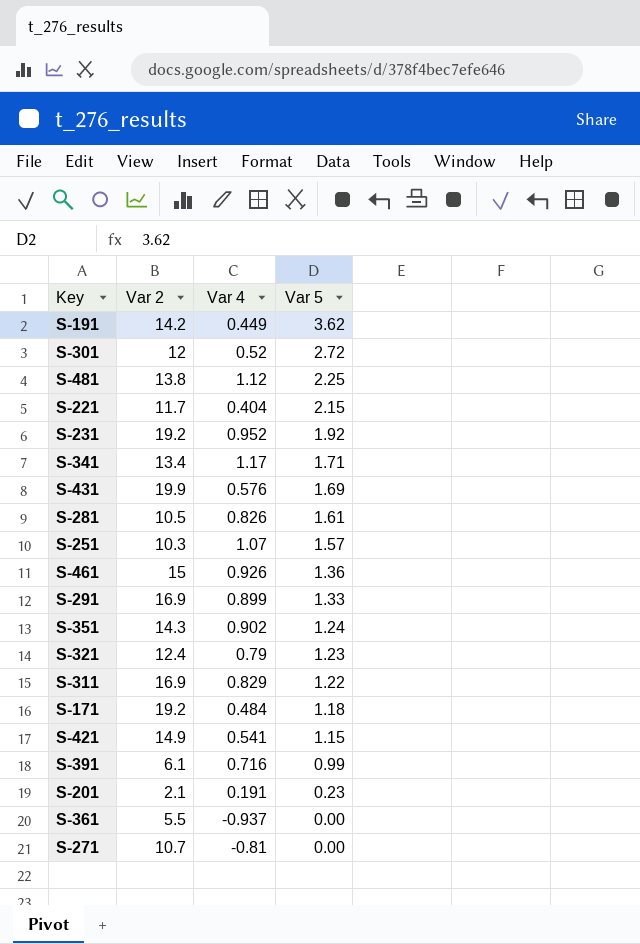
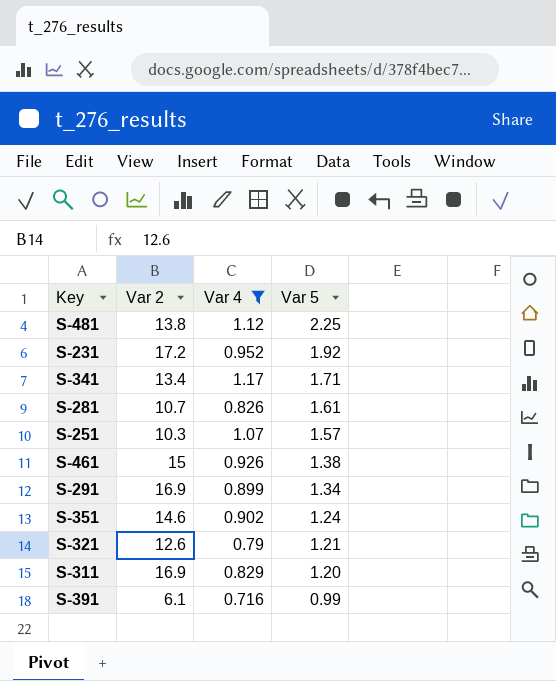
filter: none -> Var 4 >= 0.716
S-231 | Var 2: 19.2 -> 17.2
S-281 | Var 2: 10.5 -> 10.7
S-461 | Var 5: 1.36 -> 1.38
S-291 | Var 5: 1.33 -> 1.34
S-351 | Var 2: 14.3 -> 14.6
S-321 | Var 2: 12.4 -> 12.6
S-321 | Var 5: 1.23 -> 1.21
S-311 | Var 5: 1.22 -> 1.20

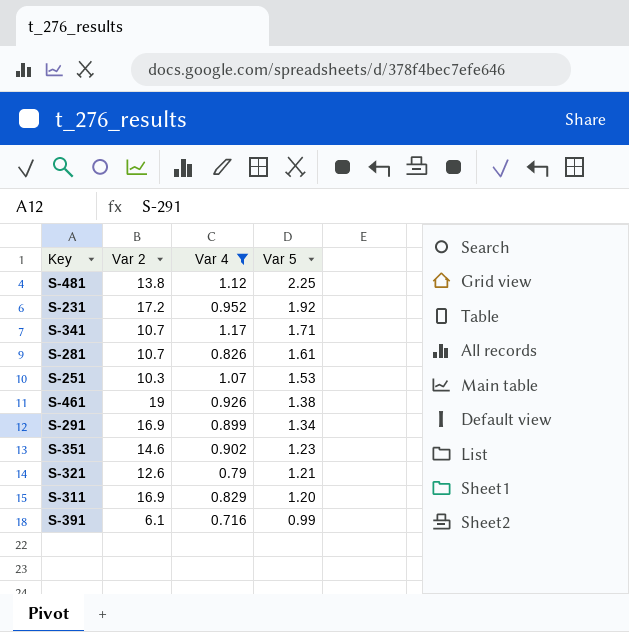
S-341 | Var 2: 13.4 -> 10.7
S-251 | Var 5: 1.57 -> 1.53
S-461 | Var 2: 15 -> 19
S-351 | Var 5: 1.24 -> 1.23

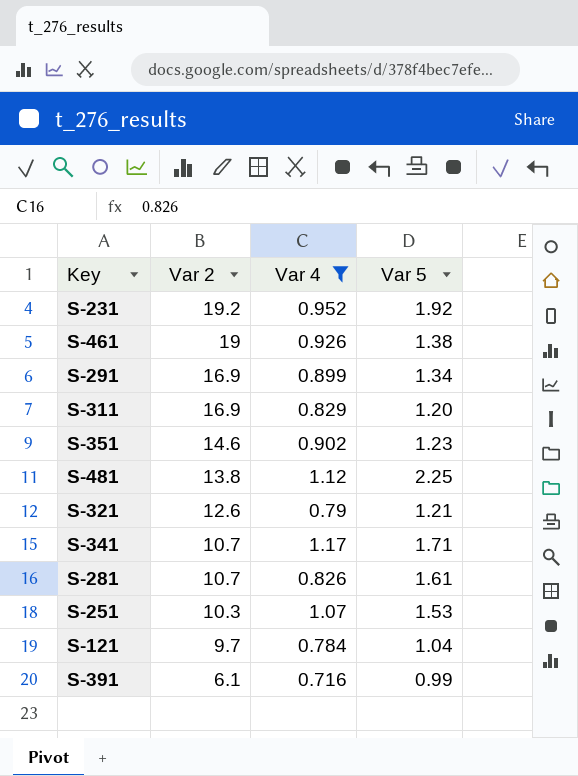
row order: Var 5 descending -> Var 2 descending
S-231 | Var 2: 17.2 -> 19.2
row S-121: none -> 9.7 | 0.784 | 1.04

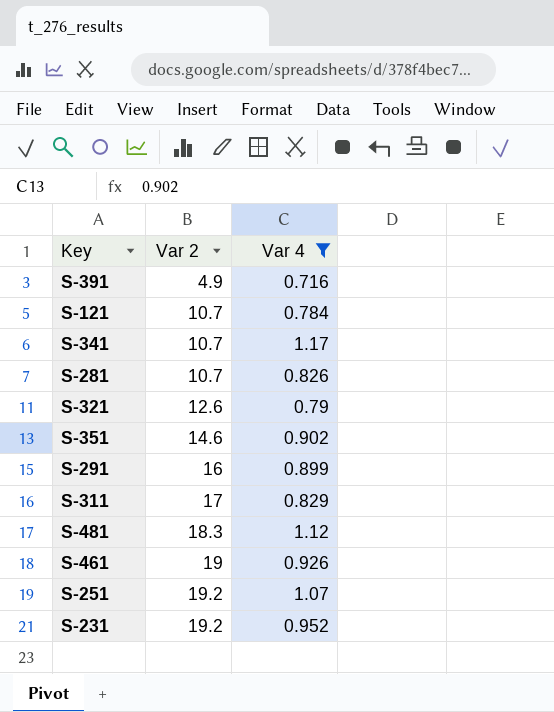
row order: Var 2 descending -> Var 2 ascending
column Var 5 | position: 4 -> none
S-391 | Var 2: 6.1 -> 4.9
S-121 | Var 2: 9.7 -> 10.7
S-291 | Var 2: 16.9 -> 16
S-311 | Var 2: 16.9 -> 17
S-481 | Var 2: 13.8 -> 18.3
S-251 | Var 2: 10.3 -> 19.2

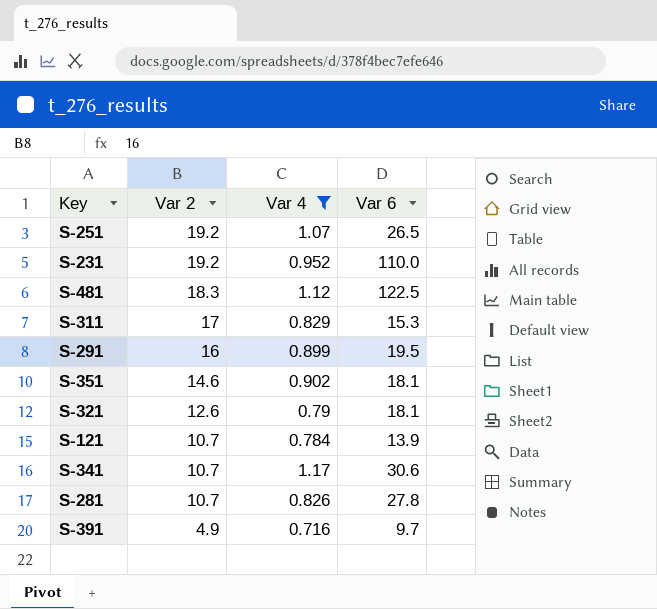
row order: Var 2 ascending -> Var 2 descending
column Var 6 | position: none -> 4
row S-461: 19 | 0.926 -> none

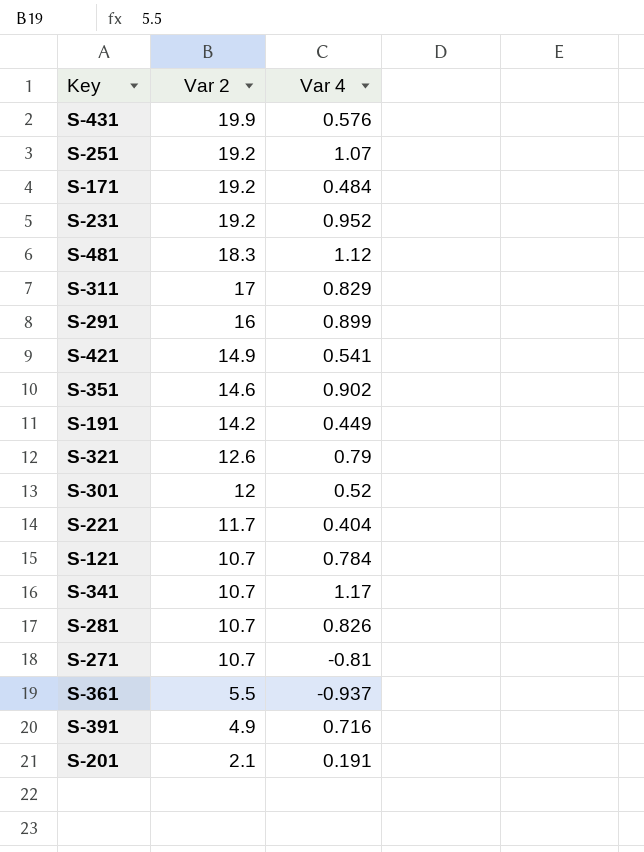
filter: Var 4 >= 0.716 -> none
column Var 6 | position: 4 -> none

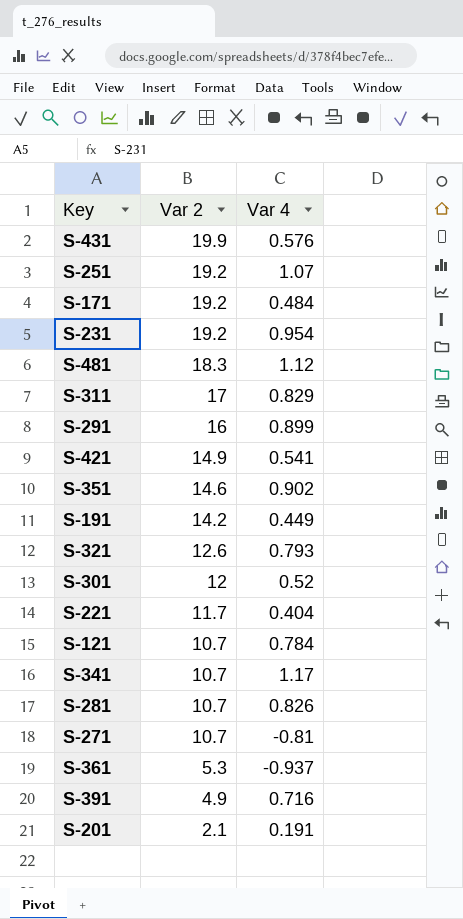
S-231 | Var 4: 0.952 -> 0.954
S-321 | Var 4: 0.79 -> 0.793
S-361 | Var 2: 5.5 -> 5.3

